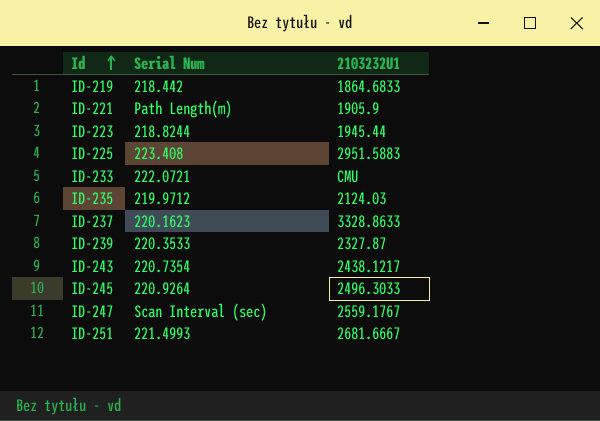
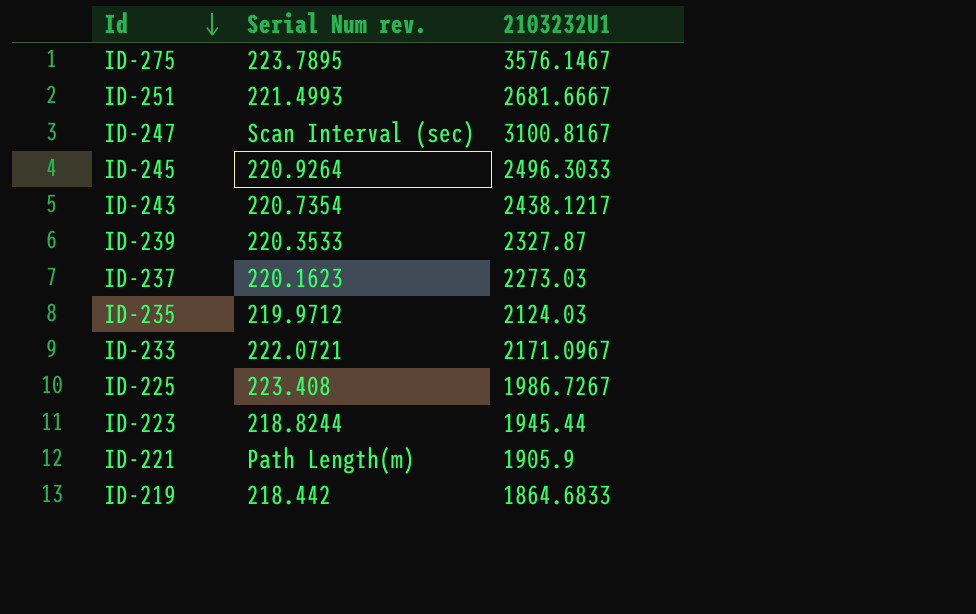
row order: Id ascending -> Id descending
column name: Serial Num -> Serial Num rev.
row ID-275: none -> 223.7895 | 3576.1467
ID-247 | 2103232U1: 2559.1767 -> 3100.8167
ID-237 | 2103232U1: 3328.8633 -> 2273.03
ID-233 | 2103232U1: CMU -> 2171.0967
ID-225 | 2103232U1: 2951.5883 -> 1986.7267

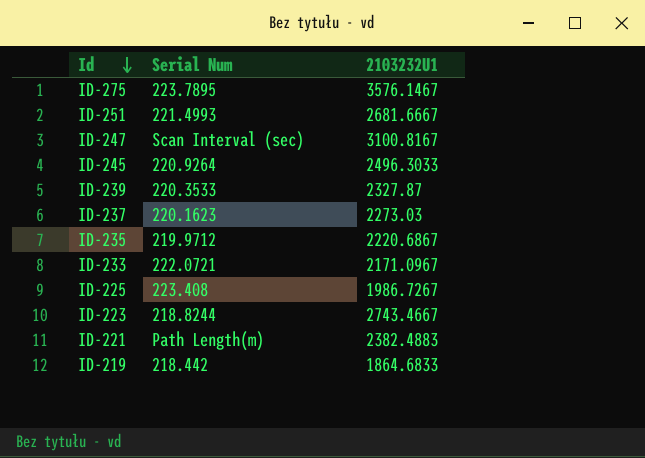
column name: Serial Num rev. -> Serial Num
row ID-243: 220.7354 | 2438.1217 -> none
ID-235 | 2103232U1: 2124.03 -> 2220.6867
ID-223 | 2103232U1: 1945.44 -> 2743.4667
ID-221 | 2103232U1: 1905.9 -> 2382.4883

